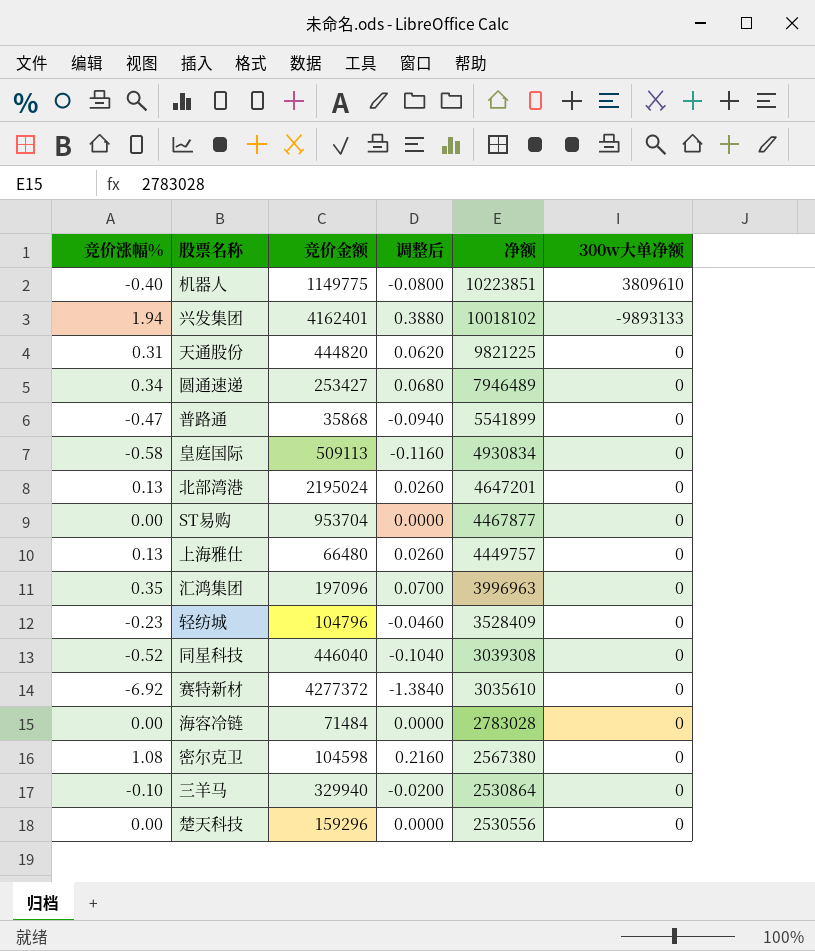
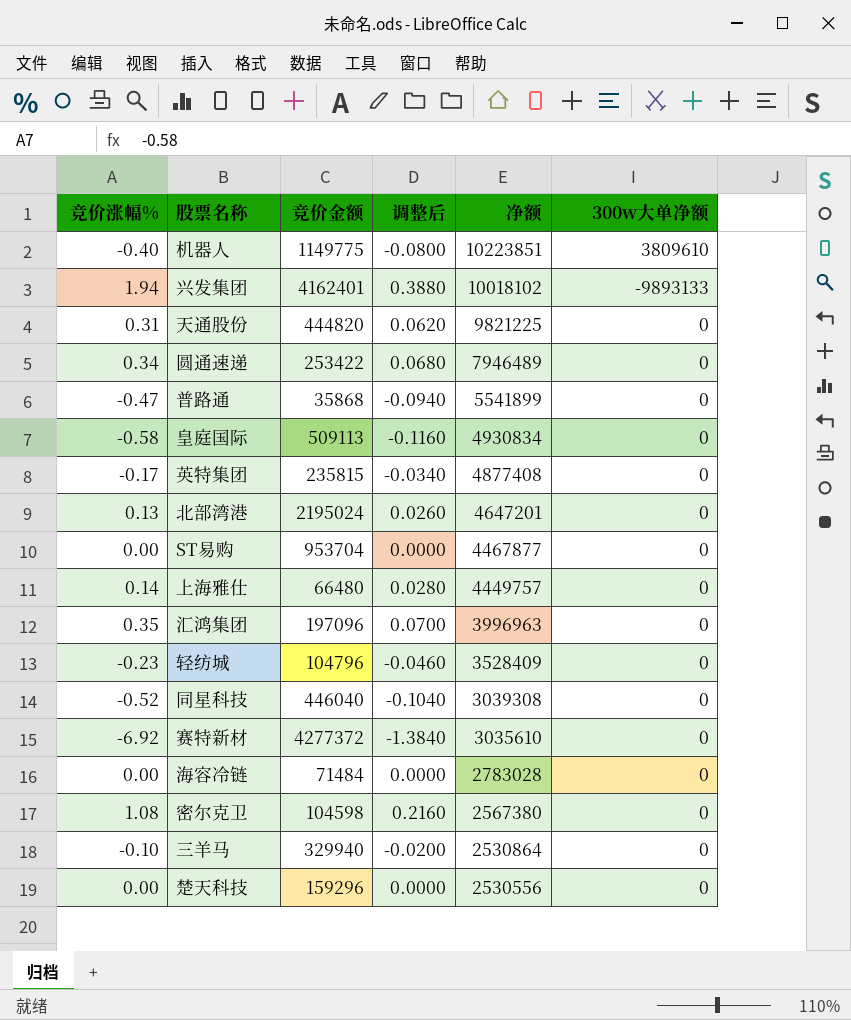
圆通速递 | 竞价金额: 253427 -> 253422
row 英特集团: none -> -0.17 | 235815 | -0.0340 | 4877408 | 0
上海雅仕 | 竞价涨幅%: 0.13 -> 0.14
上海雅仕 | 调整后: 0.0260 -> 0.0280

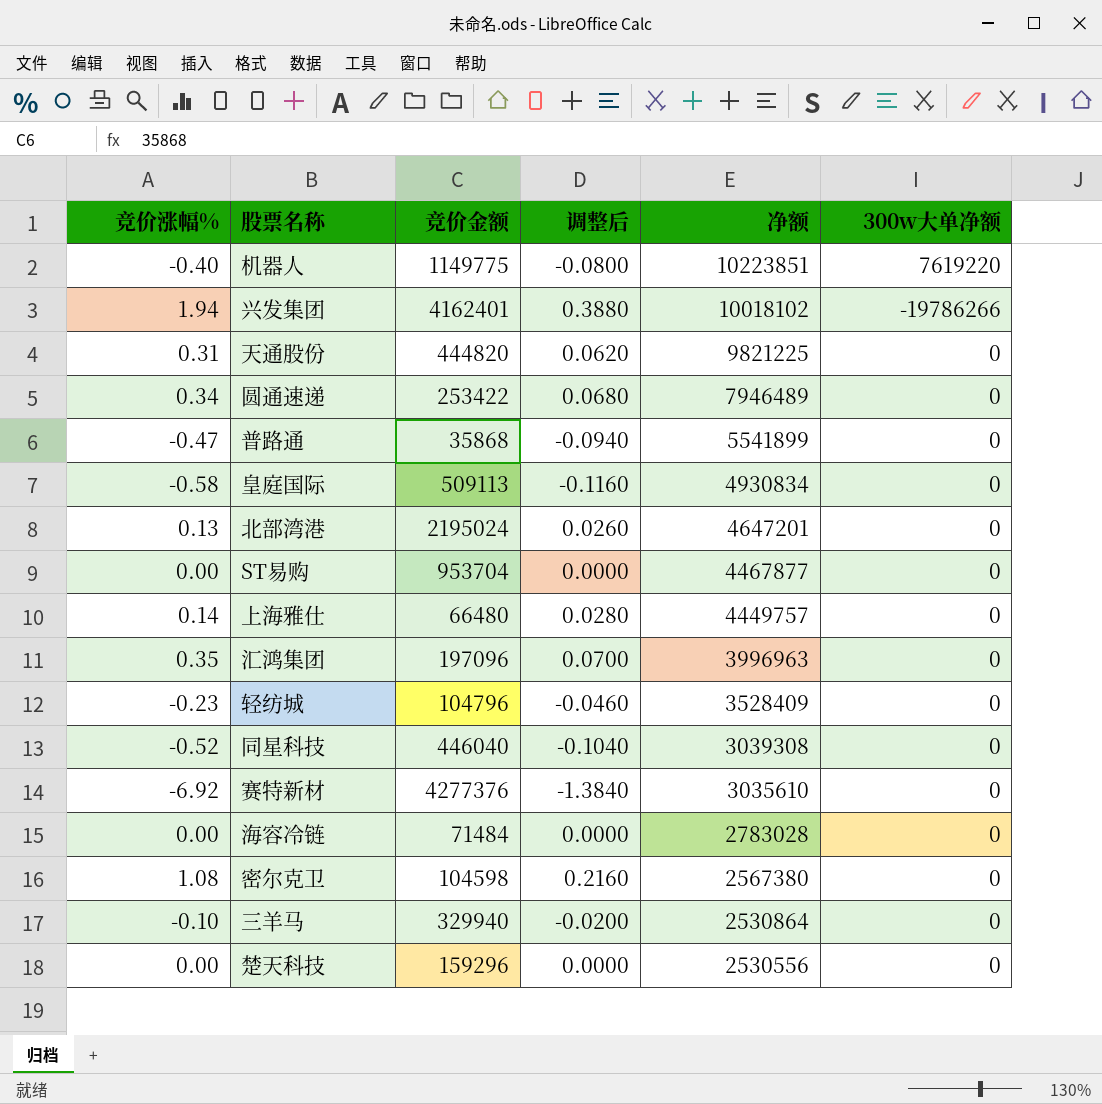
row 英特集团: -0.17 | 235815 | -0.0340 | 4877408 | 0 -> none
机器人 | 300w大单净额: 3809610 -> 7619220
兴发集团 | 300w大单净额: -9893133 -> -19786266
赛特新材 | 竞价金额: 4277372 -> 4277376

